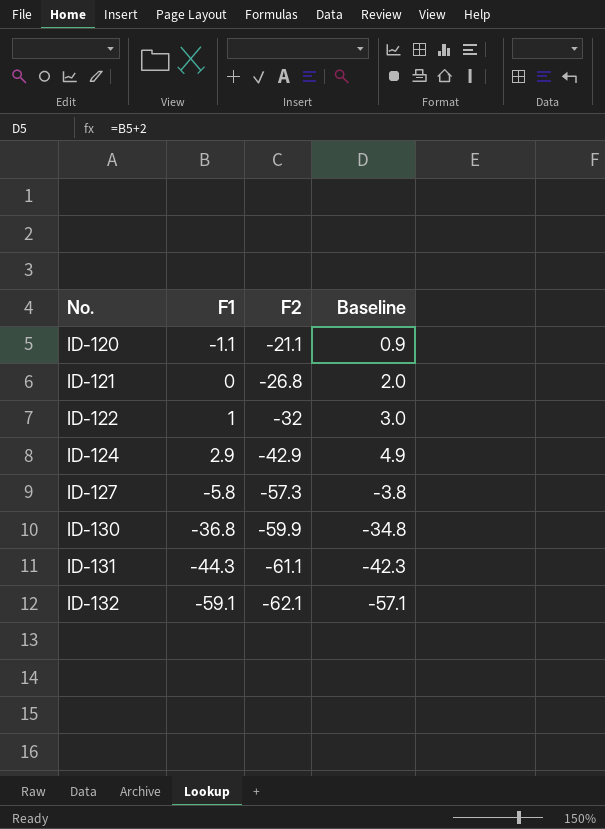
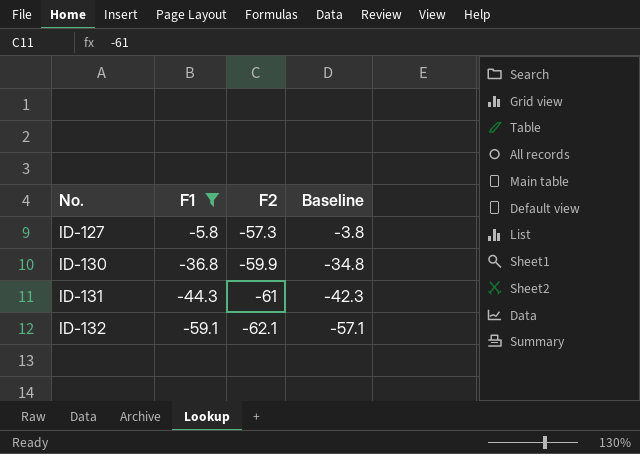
filter: none -> F1 <= -5.8
ID-131 | F2: -61.1 -> -61

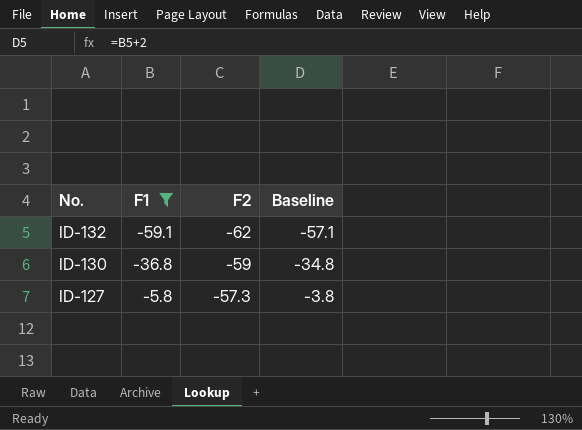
row order: No. ascending -> No. descending
row ID-131: -44.3 | -61 | -42.3 -> none
ID-132 | F2: -62.1 -> -62
ID-130 | F2: -59.9 -> -59

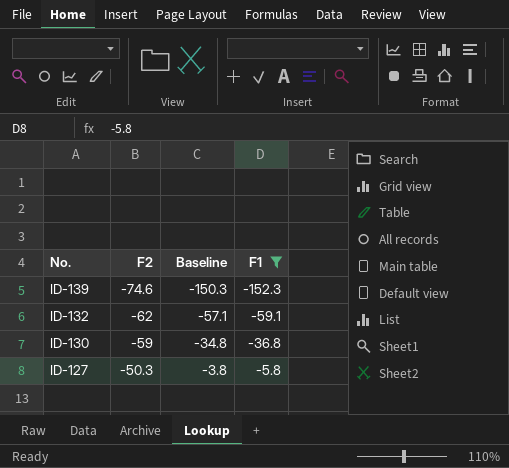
column F1 | position: 2 -> 4
row ID-139: none -> -74.6 | -150.3 | -152.3
ID-127 | F2: -57.3 -> -50.3

